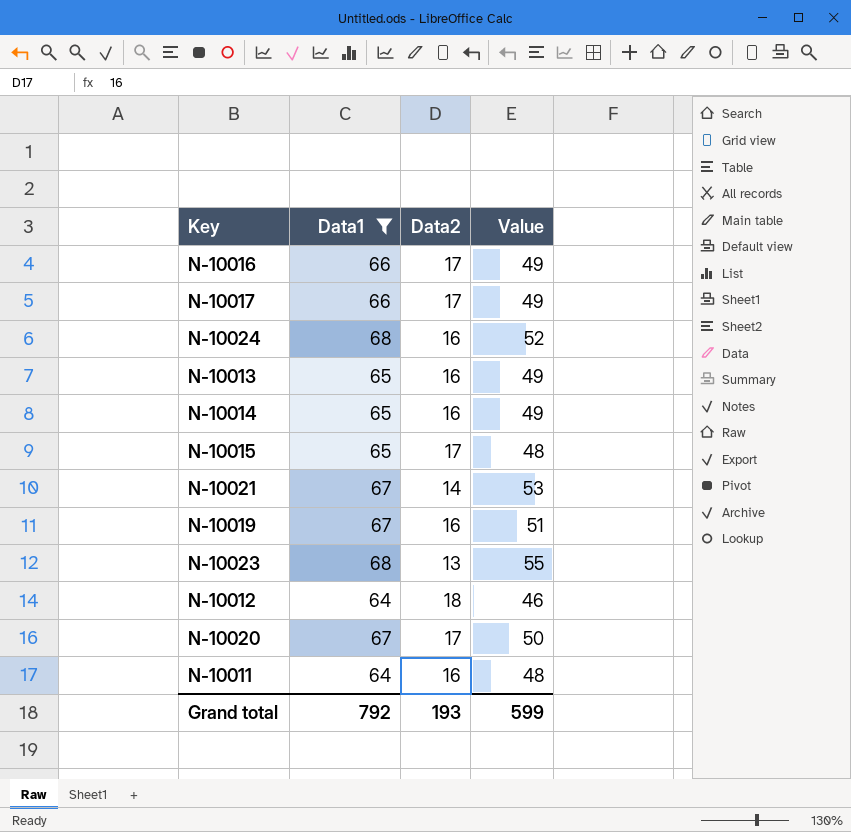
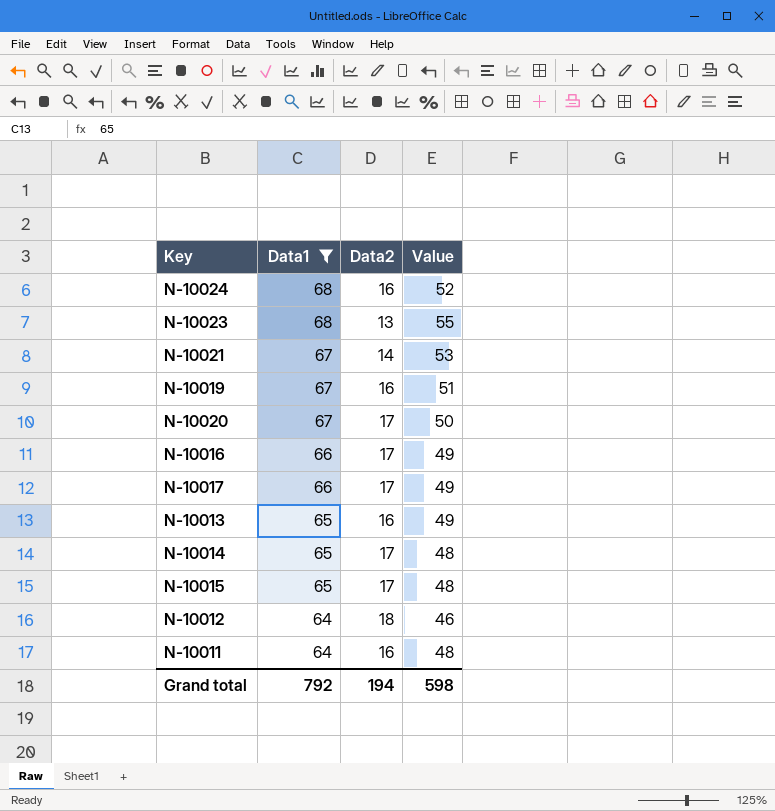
row order: none -> Data1 descending
N-10014 | Data2: 16 -> 17
N-10014 | Value: 49 -> 48
Grand total | Data2: 193 -> 194
Grand total | Value: 599 -> 598

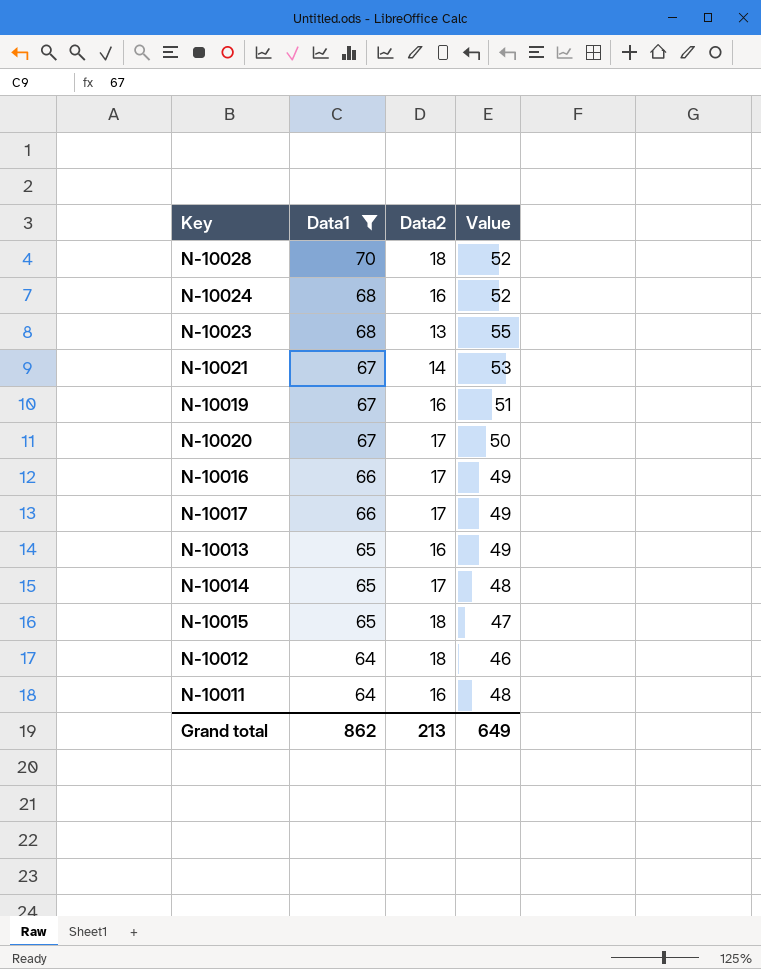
row N-10028: none -> 70 | 18 | 52
N-10015 | Data2: 17 -> 18
N-10015 | Value: 48 -> 47
Grand total | Data1: 792 -> 862
Grand total | Data2: 194 -> 213
Grand total | Value: 598 -> 649

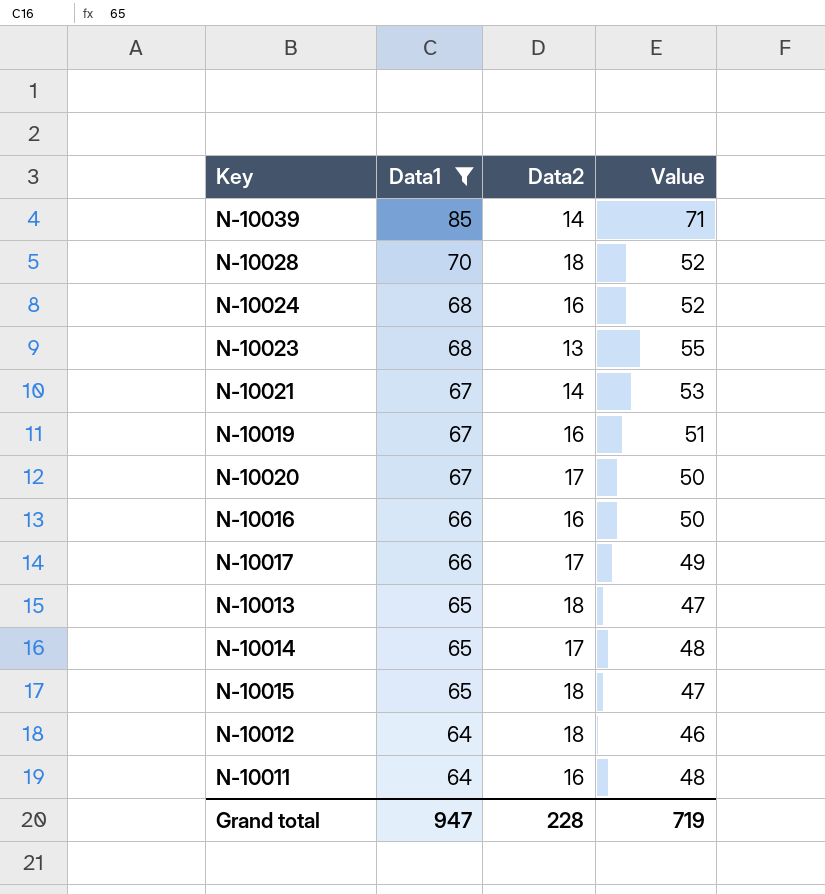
row N-10039: none -> 85 | 14 | 71
N-10016 | Data2: 17 -> 16
N-10016 | Value: 49 -> 50
N-10013 | Data2: 16 -> 18
N-10013 | Value: 49 -> 47
Grand total | Data1: 862 -> 947
Grand total | Data2: 213 -> 228
Grand total | Value: 649 -> 719

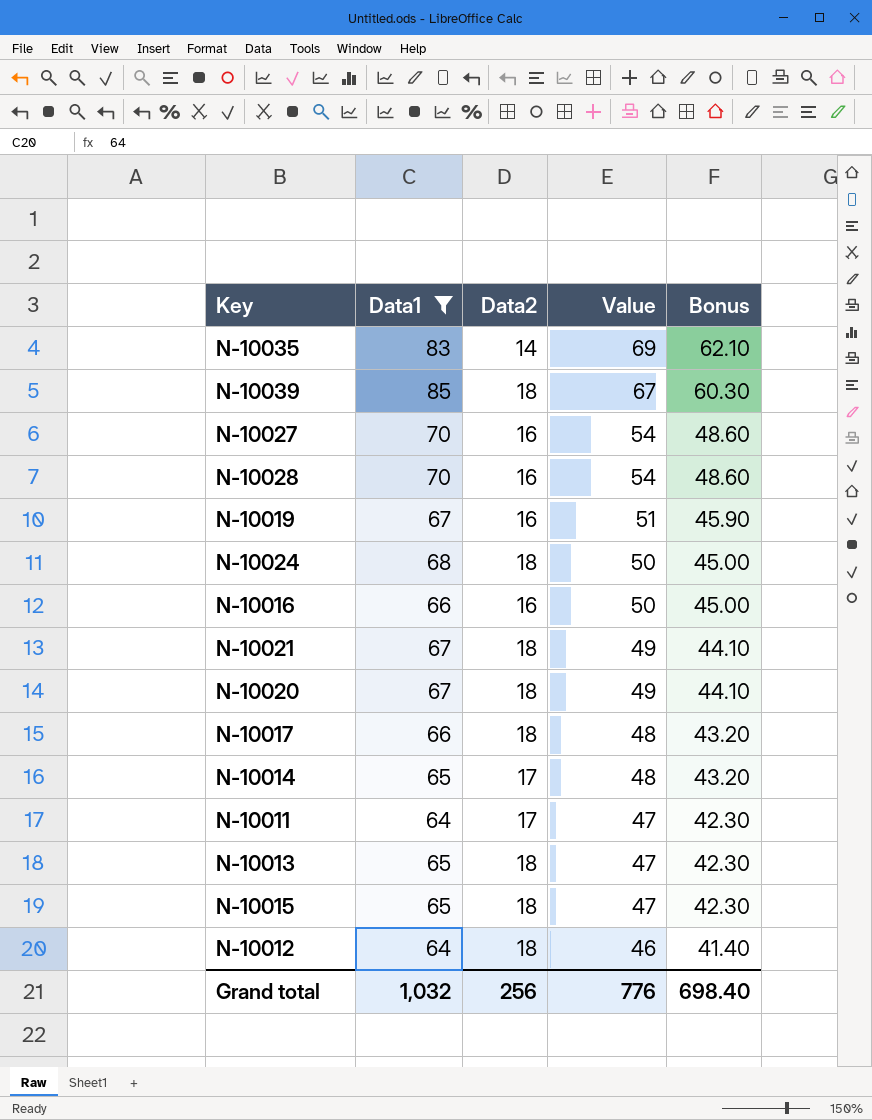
row order: Data1 descending -> Value descending
column Bonus | formula: none -> [Value] * 0.9
row N-10023: 68 | 13 | 55 -> none
row N-10035: none -> 83 | 14 | 69 | 62.10
N-10039 | Data2: 14 -> 18
N-10039 | Value: 71 -> 67
row N-10027: none -> 70 | 16 | 54 | 48.60
N-10028 | Data2: 18 -> 16
N-10028 | Value: 52 -> 54
N-10024 | Data2: 16 -> 18
N-10024 | Value: 52 -> 50
N-10021 | Data2: 14 -> 18
N-10021 | Value: 53 -> 49
N-10020 | Data2: 17 -> 18
N-10020 | Value: 50 -> 49
N-10017 | Data2: 17 -> 18
N-10017 | Value: 49 -> 48
N-10011 | Data2: 16 -> 17
N-10011 | Value: 48 -> 47
Grand total | Data1: 947 -> 1,032
Grand total | Data2: 228 -> 256
Grand total | Value: 719 -> 776

